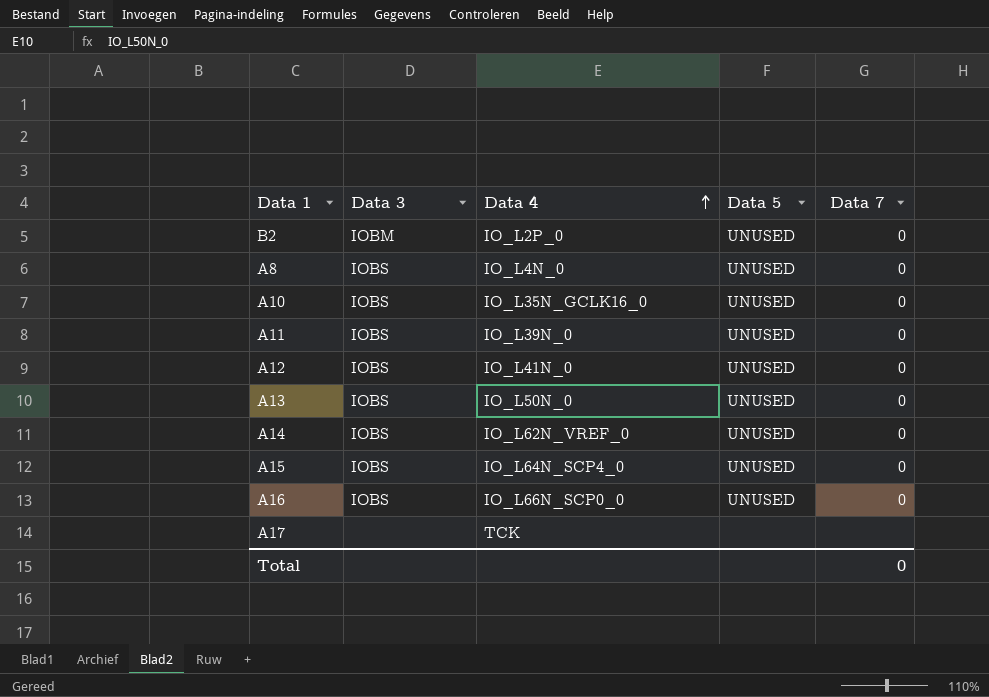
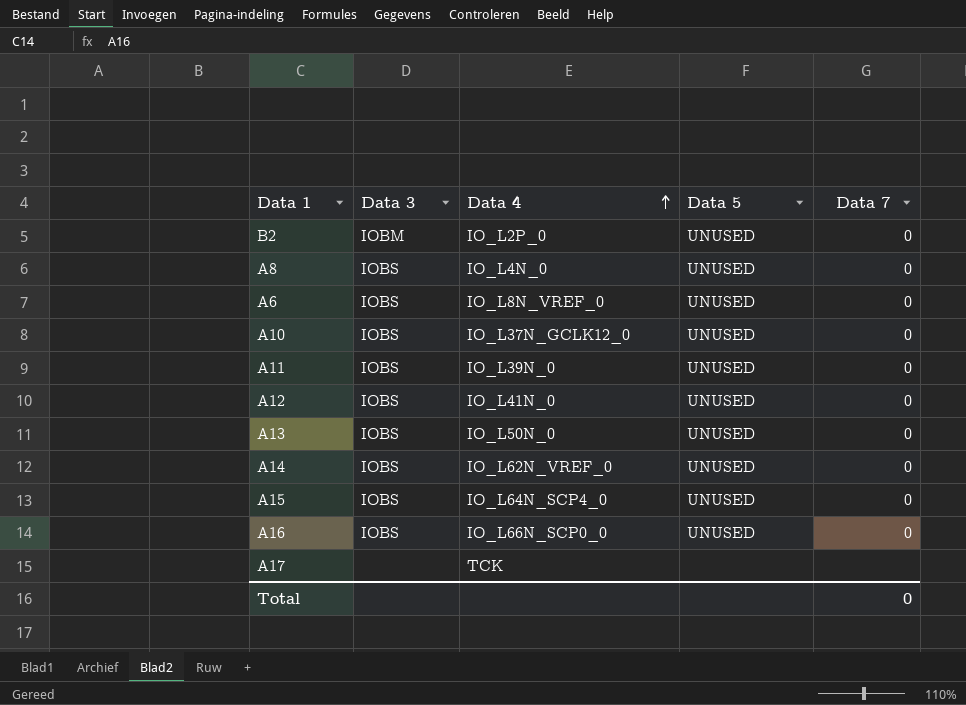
row A6: none -> IOBS | IO_L8N_VREF_0 | UNUSED | 0
A10 | Data 4: IO_L35N_GCLK16_0 -> IO_L37N_GCLK12_0

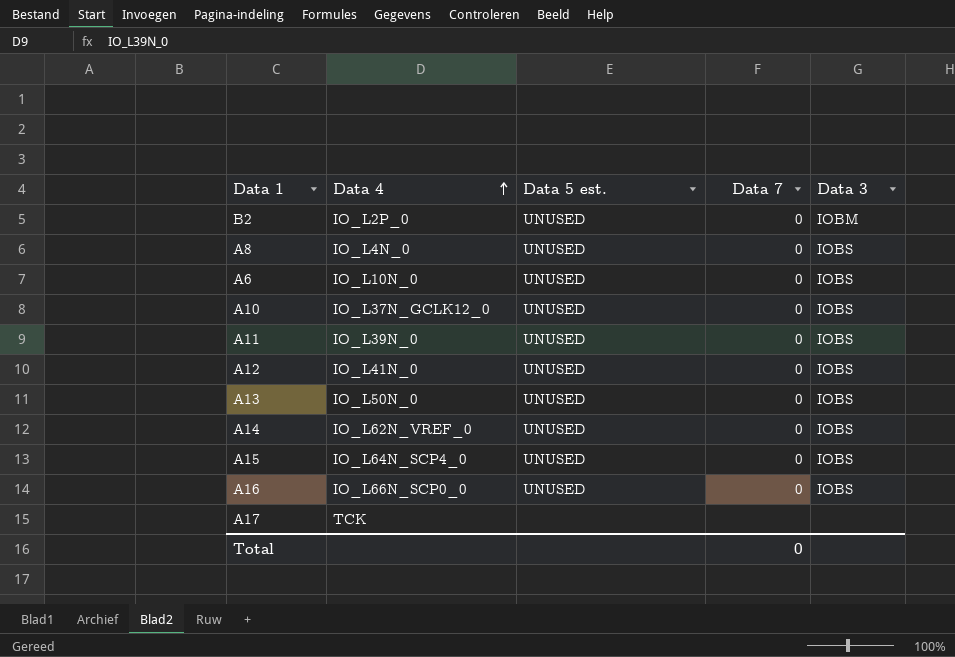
column name: Data 5 -> Data 5 est.
column Data 3 | position: 2 -> 5
A6 | Data 4: IO_L8N_VREF_0 -> IO_L10N_0

